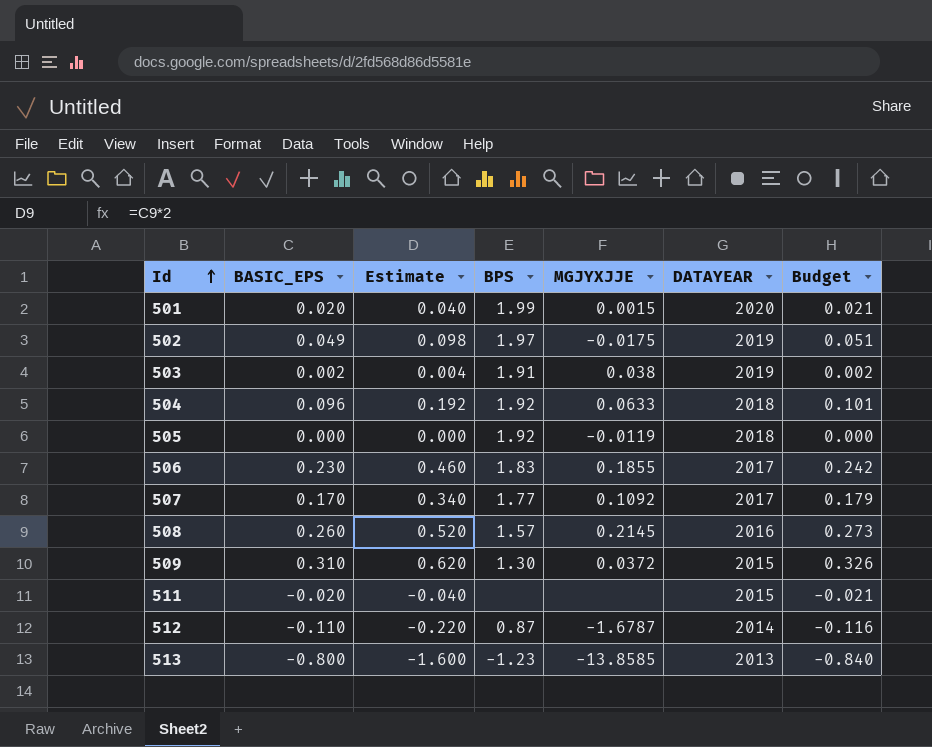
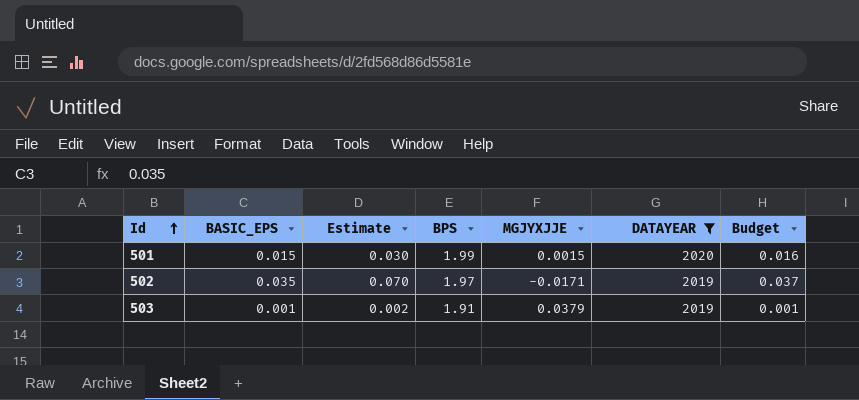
filter: none -> DATAYEAR >= 2019
501 | BASIC_EPS: 0.020 -> 0.015
501 | Estimate: 0.040 -> 0.030
501 | Budget: 0.021 -> 0.016
502 | BASIC_EPS: 0.049 -> 0.035
502 | Estimate: 0.098 -> 0.070
502 | MGJYXJJE: -0.0175 -> -0.0171
502 | Budget: 0.051 -> 0.037
503 | BASIC_EPS: 0.002 -> 0.001
503 | Estimate: 0.004 -> 0.002
503 | MGJYXJJE: 0.038 -> 0.0379
503 | Budget: 0.002 -> 0.001

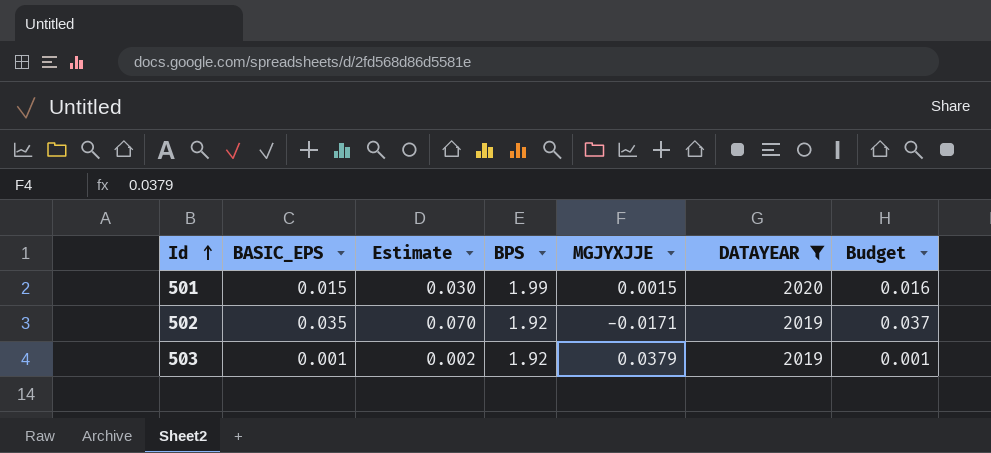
502 | BPS: 1.97 -> 1.92
503 | BPS: 1.91 -> 1.92

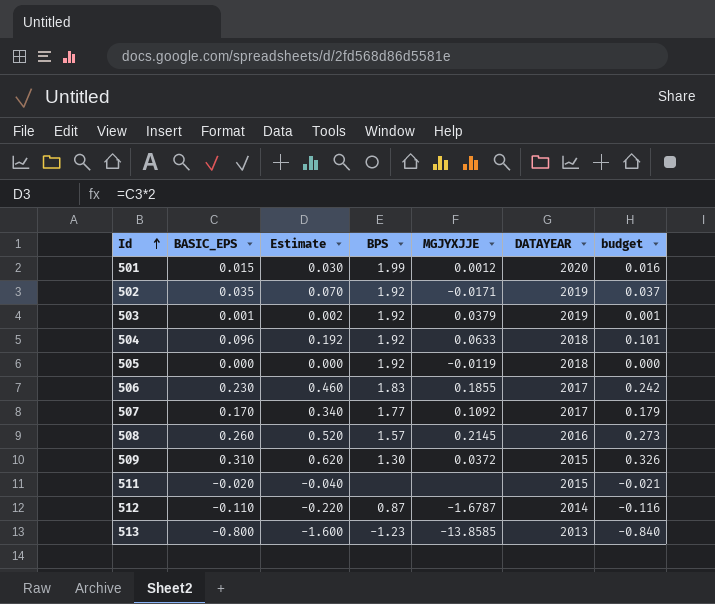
filter: DATAYEAR >= 2019 -> none
column name: Budget -> budget
501 | MGJYXJJE: 0.0015 -> 0.0012

